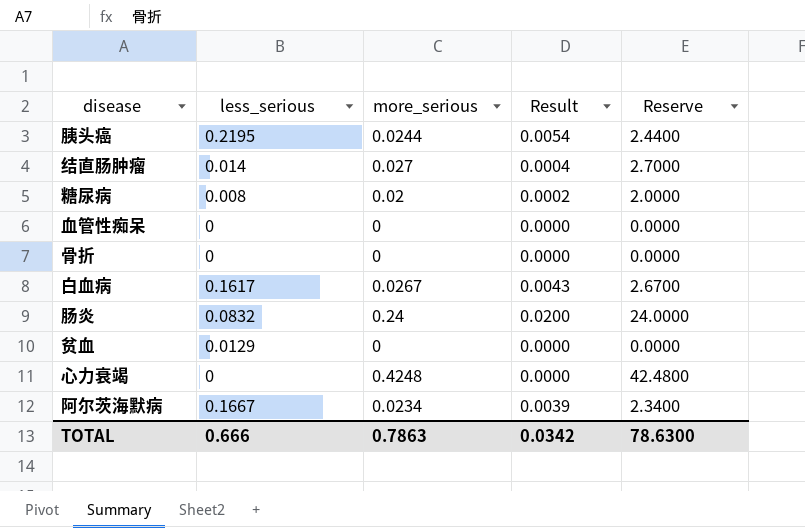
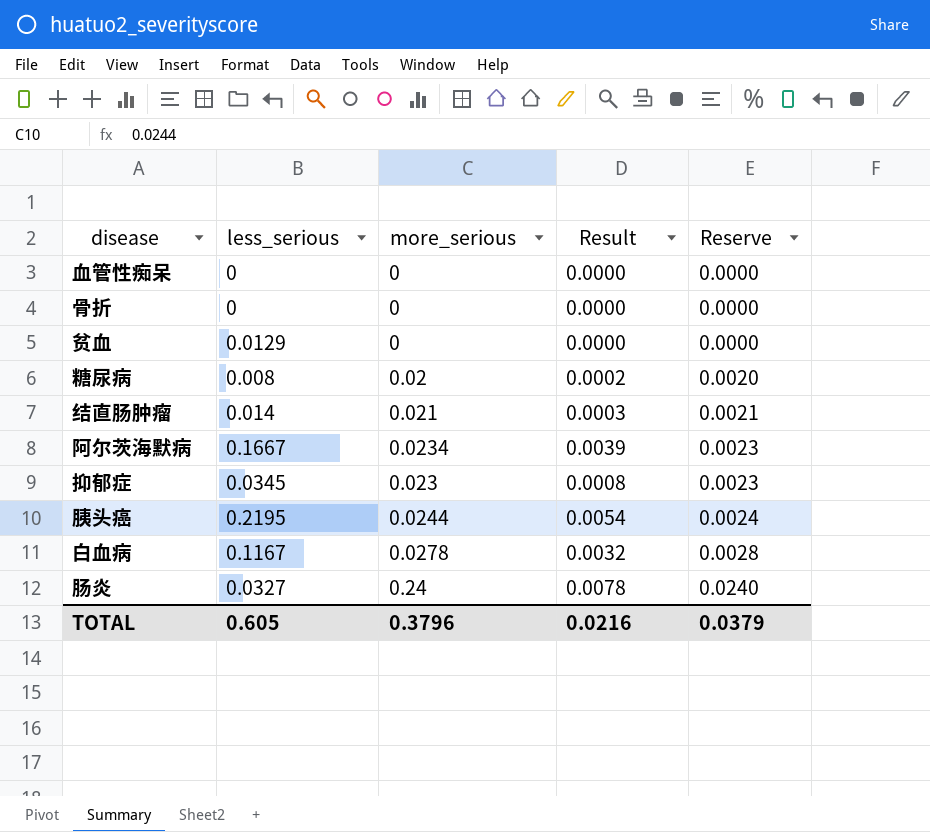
row order: none -> Reserve ascending
column Reserve | formula: [more_serious] * 100 -> [more_serious] * 0.1
row 心力衰竭: 0 | 0.4248 | 0.0000 | 42.4800 -> none
结直肠肿瘤 | more_serious: 0.027 -> 0.021
结直肠肿瘤 | Result: 0.0004 -> 0.0003
row 抑郁症: none -> 0.0345 | 0.023 | 0.0008 | 0.0023
白血病 | less_serious: 0.1617 -> 0.1167
白血病 | more_serious: 0.0267 -> 0.0278
白血病 | Result: 0.0043 -> 0.0032
肠炎 | less_serious: 0.0832 -> 0.0327
肠炎 | Result: 0.0200 -> 0.0078
TOTAL | less_serious: 0.666 -> 0.605
TOTAL | more_serious: 0.7863 -> 0.3796
TOTAL | Result: 0.0342 -> 0.0216
TOTAL | Reserve: 78.6300 -> 0.0379

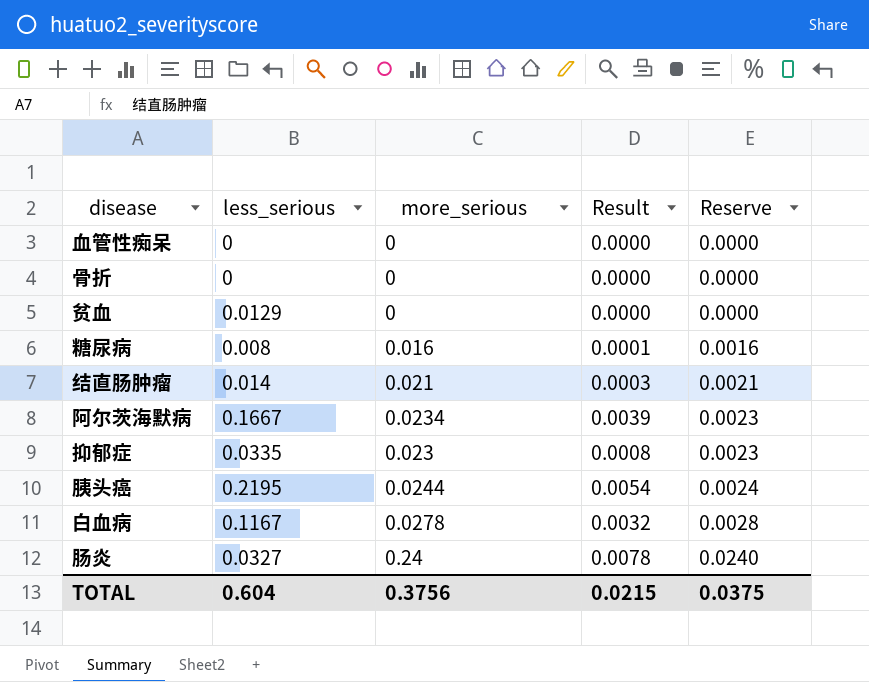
糖尿病 | more_serious: 0.02 -> 0.016
糖尿病 | Result: 0.0002 -> 0.0001
糖尿病 | Reserve: 0.0020 -> 0.0016
抑郁症 | less_serious: 0.0345 -> 0.0335
TOTAL | less_serious: 0.605 -> 0.604
TOTAL | more_serious: 0.3796 -> 0.3756
TOTAL | Result: 0.0216 -> 0.0215
TOTAL | Reserve: 0.0379 -> 0.0375

